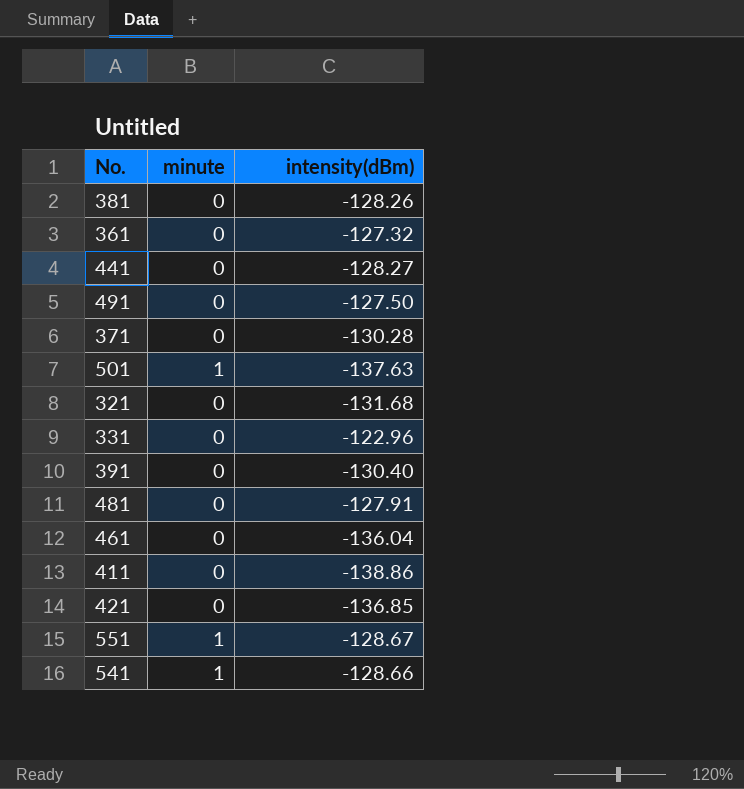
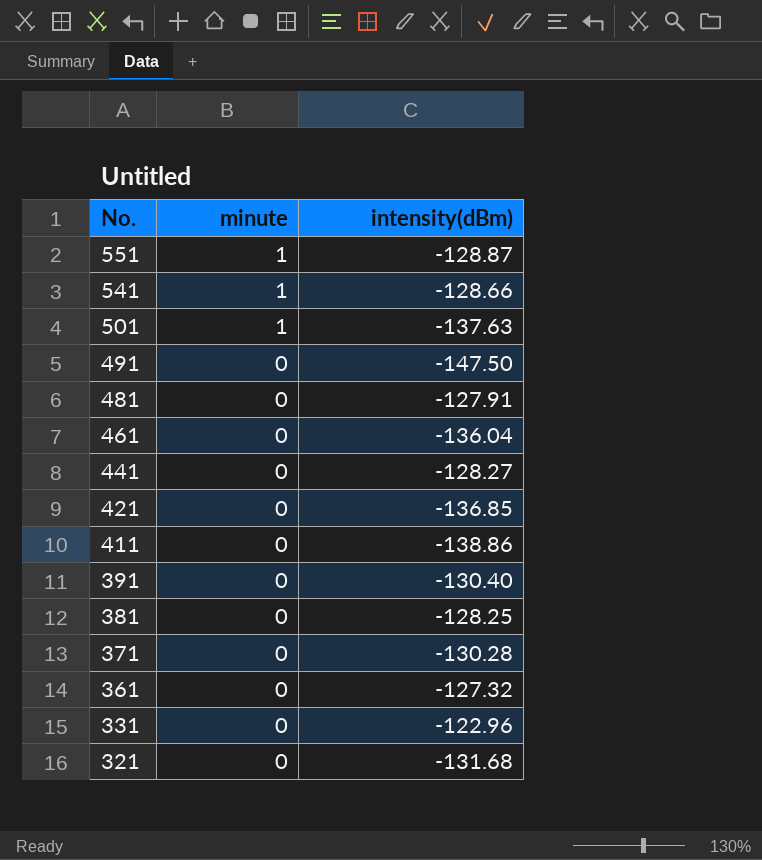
row order: none -> No. descending
551 | intensity(dBm): -128.67 -> -128.87
491 | intensity(dBm): -127.50 -> -147.50
381 | intensity(dBm): -128.26 -> -128.25

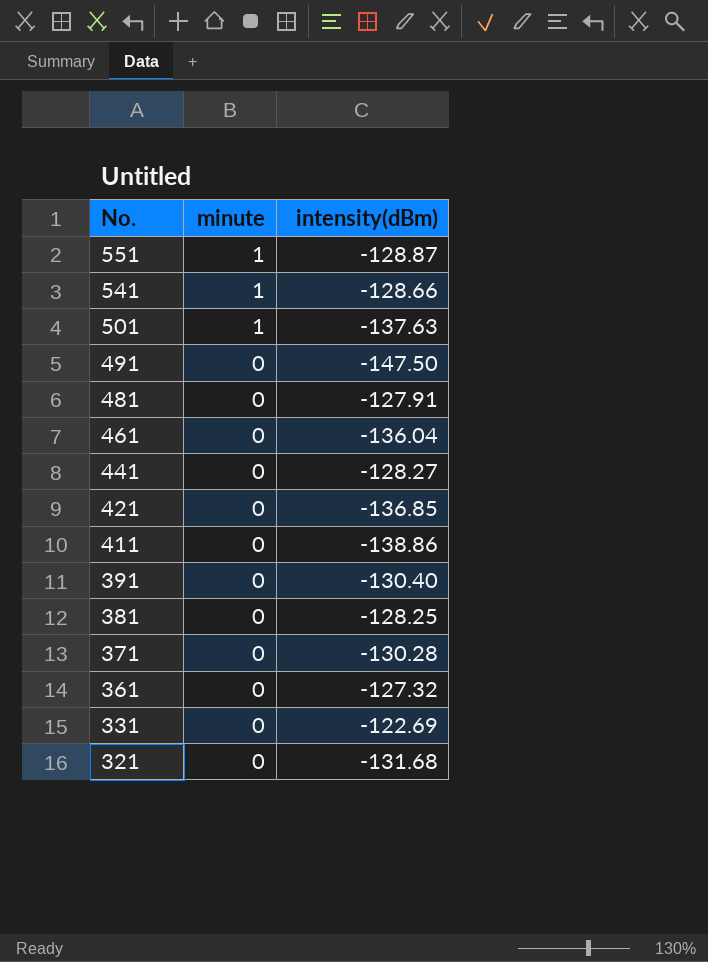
331 | intensity(dBm): -122.96 -> -122.69

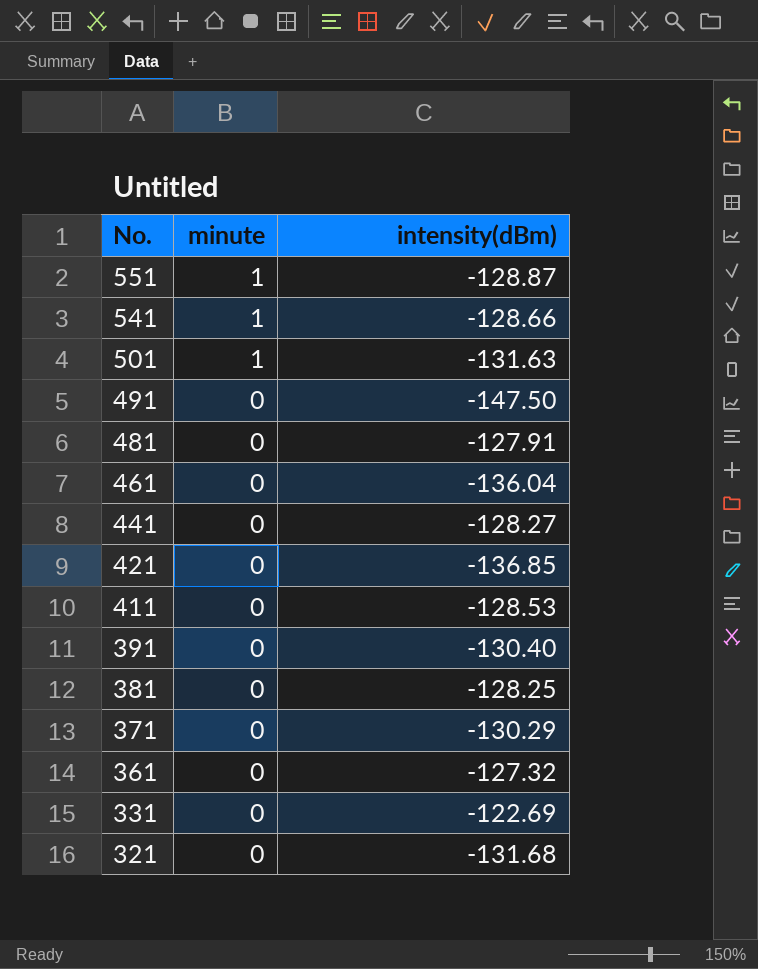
501 | intensity(dBm): -137.63 -> -131.63
411 | intensity(dBm): -138.86 -> -128.53
371 | intensity(dBm): -130.28 -> -130.29

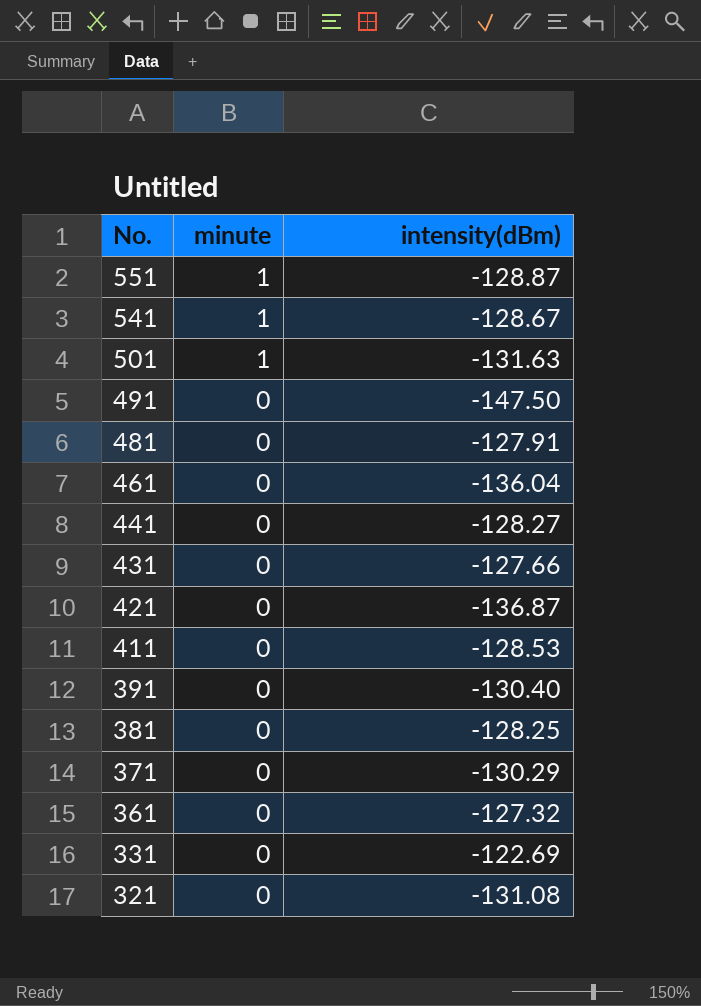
541 | intensity(dBm): -128.66 -> -128.67
row 431: none -> 0 | -127.66
421 | intensity(dBm): -136.85 -> -136.87
321 | intensity(dBm): -131.68 -> -131.08

